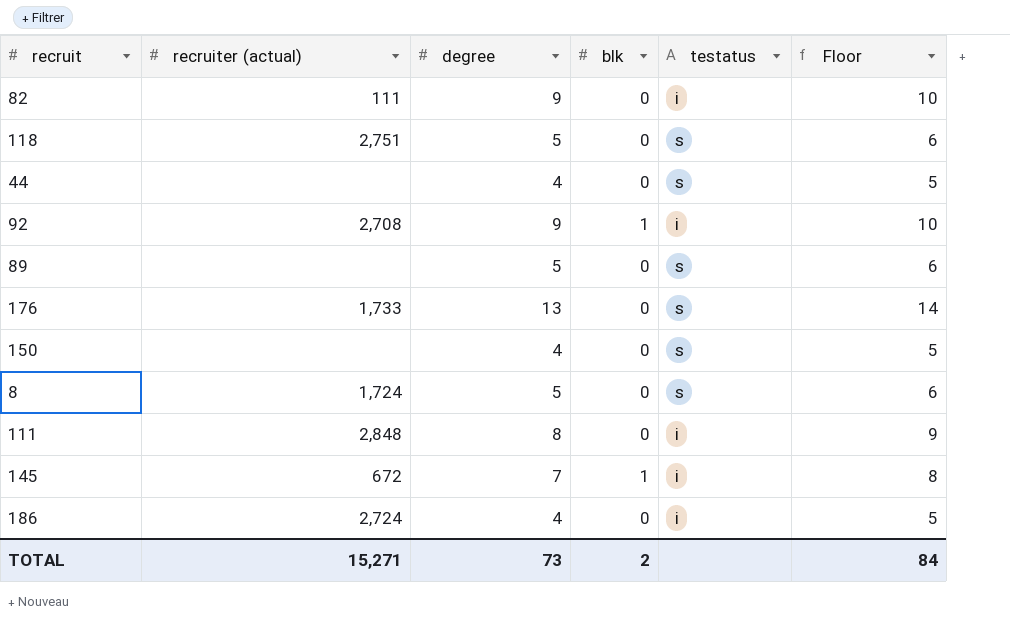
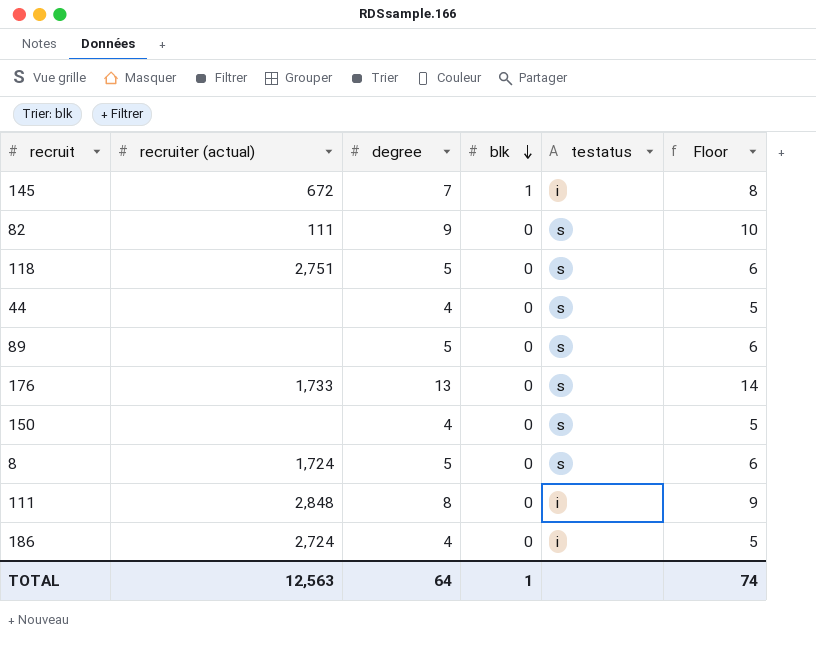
row order: none -> blk descending
row 92: 2,708 | 9 | 1 | i | 10 -> none
82 | testatus: i -> s
TOTAL | recruiter (actual): 15,271 -> 12,563
TOTAL | degree: 73 -> 64
TOTAL | blk: 2 -> 1
TOTAL | Floor: 84 -> 74

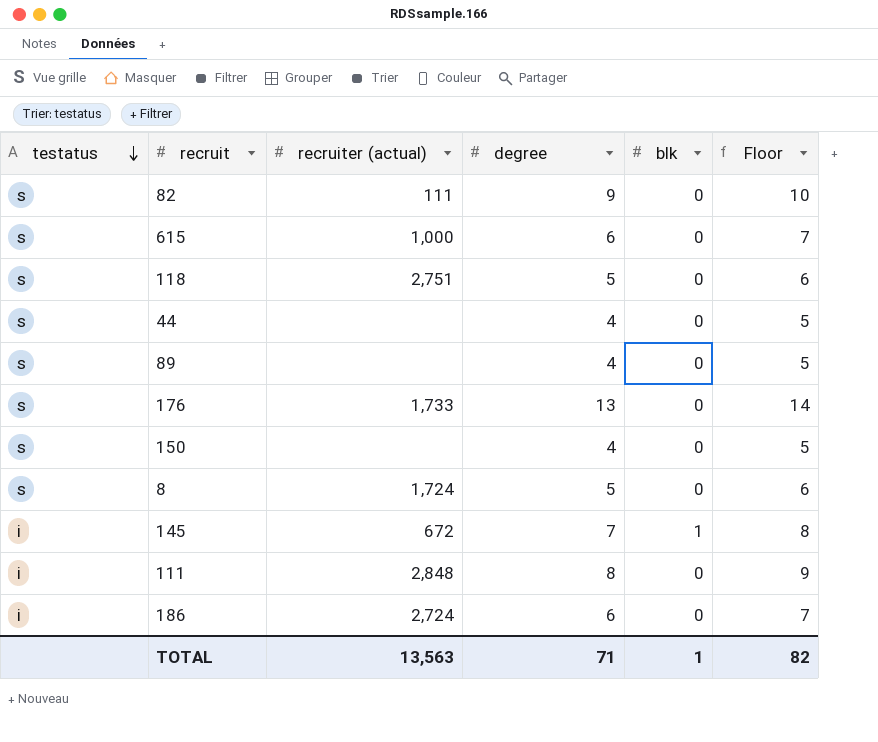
row order: blk descending -> testatus descending
column testatus | position: 5 -> 1
row 615: none -> s | 1,000 | 6 | 0 | 7
89 | degree: 5 -> 4
89 | Floor: 6 -> 5
186 | degree: 4 -> 6
186 | Floor: 5 -> 7
TOTAL | recruiter (actual): 12,563 -> 13,563
TOTAL | degree: 64 -> 71
TOTAL | Floor: 74 -> 82

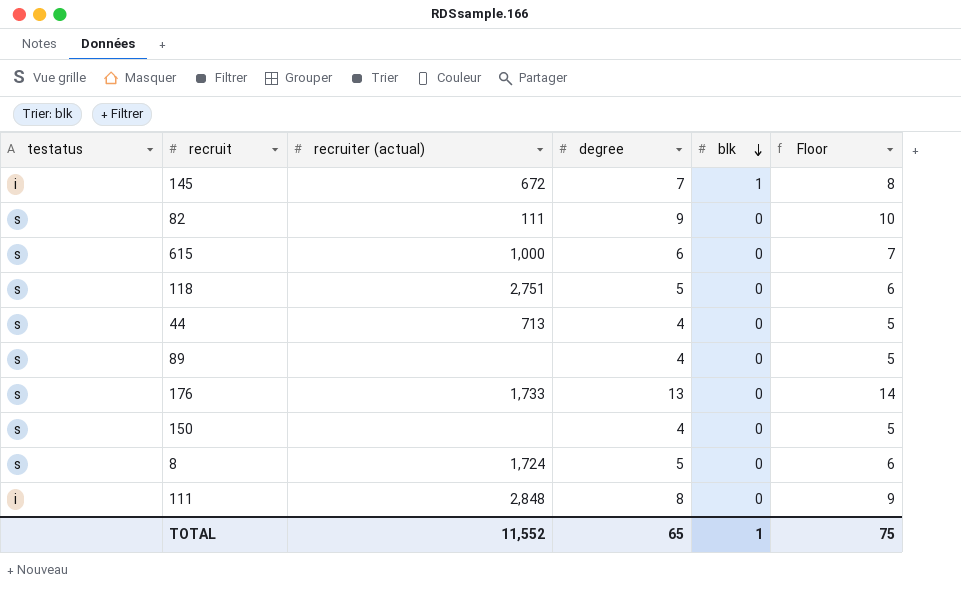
row order: testatus descending -> blk descending
row 186: i | 2,724 | 6 | 0 | 7 -> none
44 | recruiter (actual): none -> 713
TOTAL | recruiter (actual): 13,563 -> 11,552
TOTAL | degree: 71 -> 65
TOTAL | Floor: 82 -> 75

